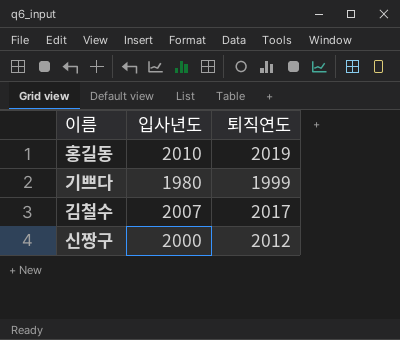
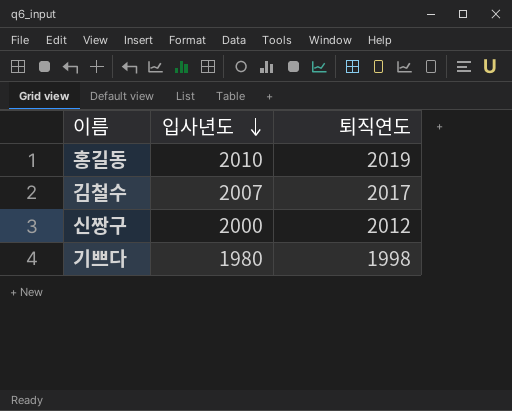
row order: none -> 입사년도 descending
기쁘다 | 퇴직연도: 1999 -> 1998

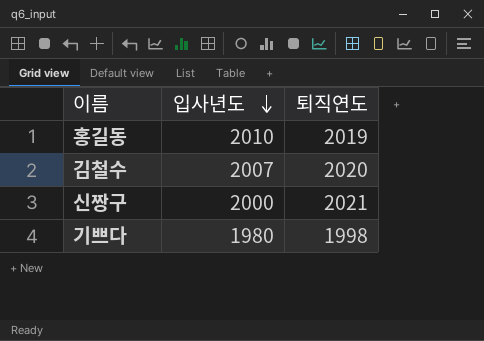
김철수 | 퇴직연도: 2017 -> 2020
신짱구 | 퇴직연도: 2012 -> 2021

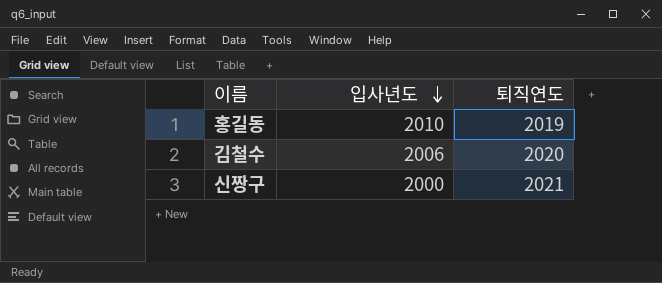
row 기쁘다: 1980 | 1998 -> none
김철수 | 입사년도: 2007 -> 2006

